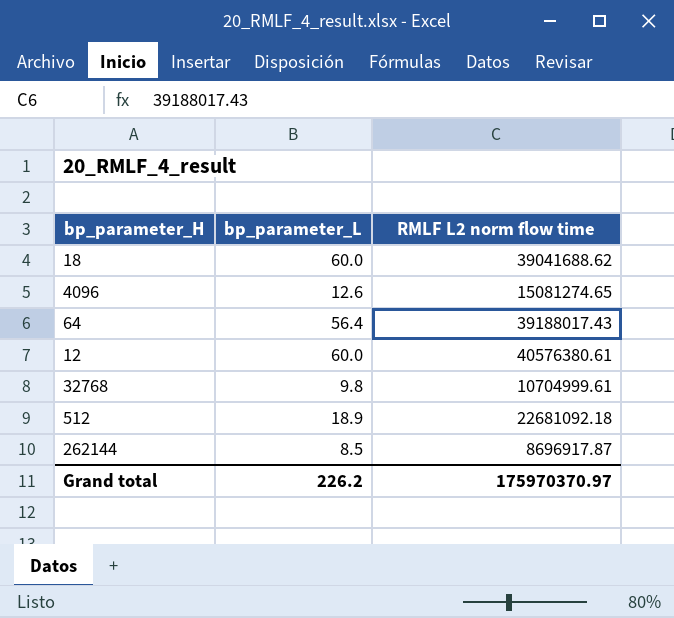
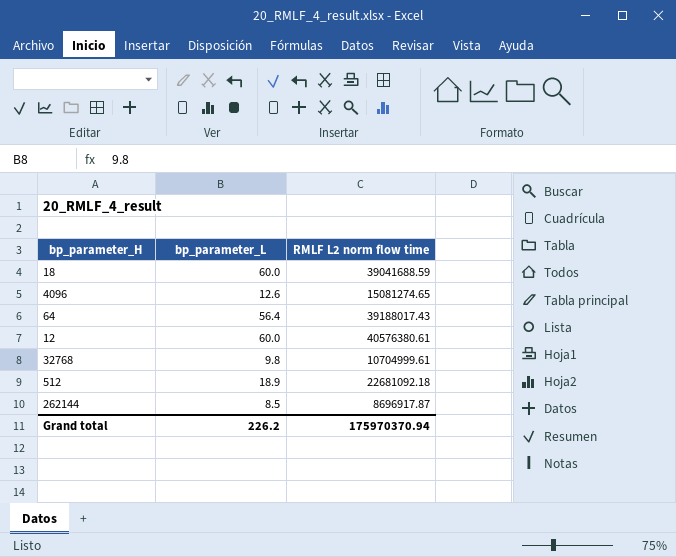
18 | RMLF L2 norm flow time: 39041688.62 -> 39041688.59
Grand total | RMLF L2 norm flow time: 175970370.97 -> 175970370.94

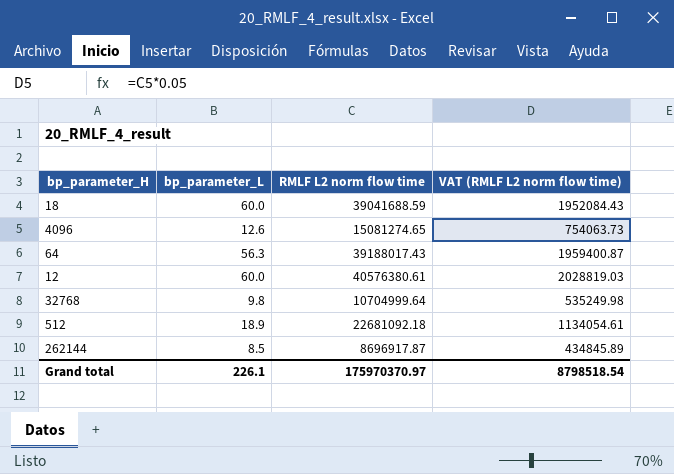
column VAT (RMLF L2 norm flow time) | formula: none -> [RMLF L2 norm flow time] * 0.05
64 | bp_parameter_L: 56.4 -> 56.3
32768 | RMLF L2 norm flow time: 10704999.61 -> 10704999.64
Grand total | bp_parameter_L: 226.2 -> 226.1
Grand total | RMLF L2 norm flow time: 175970370.94 -> 175970370.97

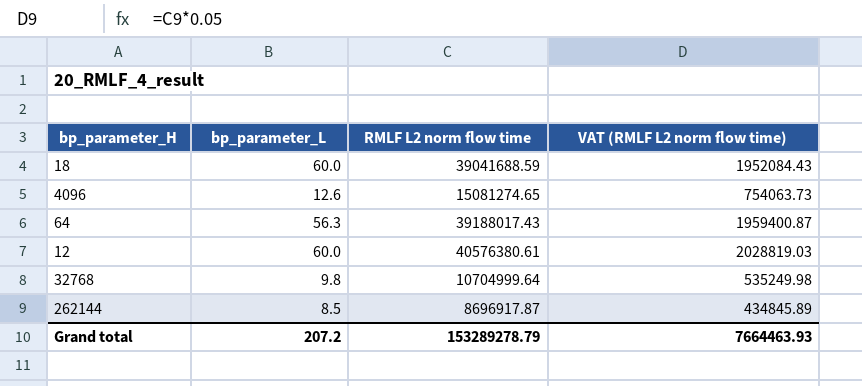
row 512: 18.9 | 22681092.18 | 1134054.61 -> none
Grand total | bp_parameter_L: 226.1 -> 207.2
Grand total | RMLF L2 norm flow time: 175970370.97 -> 153289278.79
Grand total | VAT (RMLF L2 norm flow time): 8798518.54 -> 7664463.93

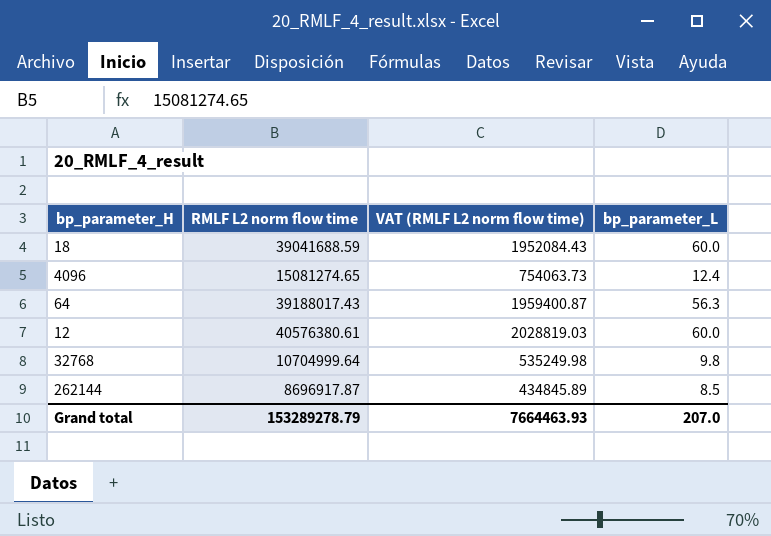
column bp_parameter_L | position: 2 -> 4
4096 | bp_parameter_L: 12.6 -> 12.4
Grand total | bp_parameter_L: 207.2 -> 207.0

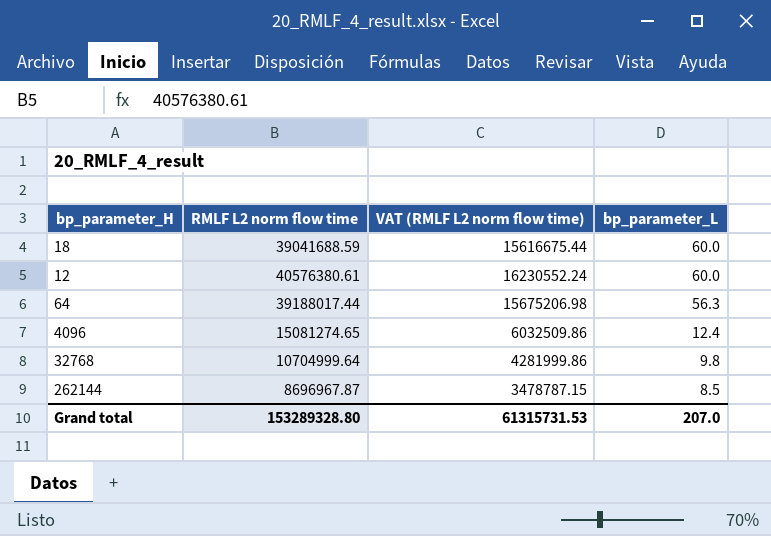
row order: none -> bp_parameter_L descending
column VAT (RMLF L2 norm flow time) | formula: [RMLF L2 norm flow time] * 0.05 -> [RMLF L2 norm flow time] * 0.4
64 | RMLF L2 norm flow time: 39188017.43 -> 39188017.44
262144 | RMLF L2 norm flow time: 8696917.87 -> 8696967.87
Grand total | RMLF L2 norm flow time: 153289278.79 -> 153289328.80
Grand total | VAT (RMLF L2 norm flow time): 7664463.93 -> 61315731.53

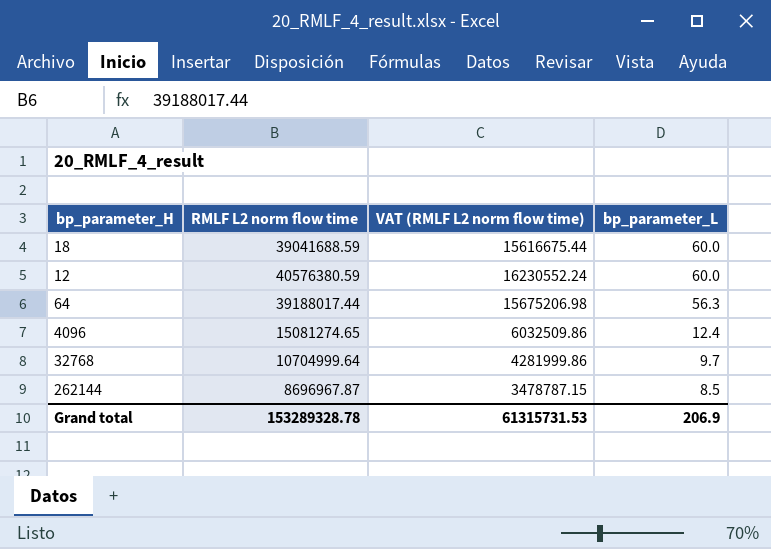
12 | RMLF L2 norm flow time: 40576380.61 -> 40576380.59
32768 | bp_parameter_L: 9.8 -> 9.7
Grand total | RMLF L2 norm flow time: 153289328.80 -> 153289328.78
Grand total | bp_parameter_L: 207.0 -> 206.9

